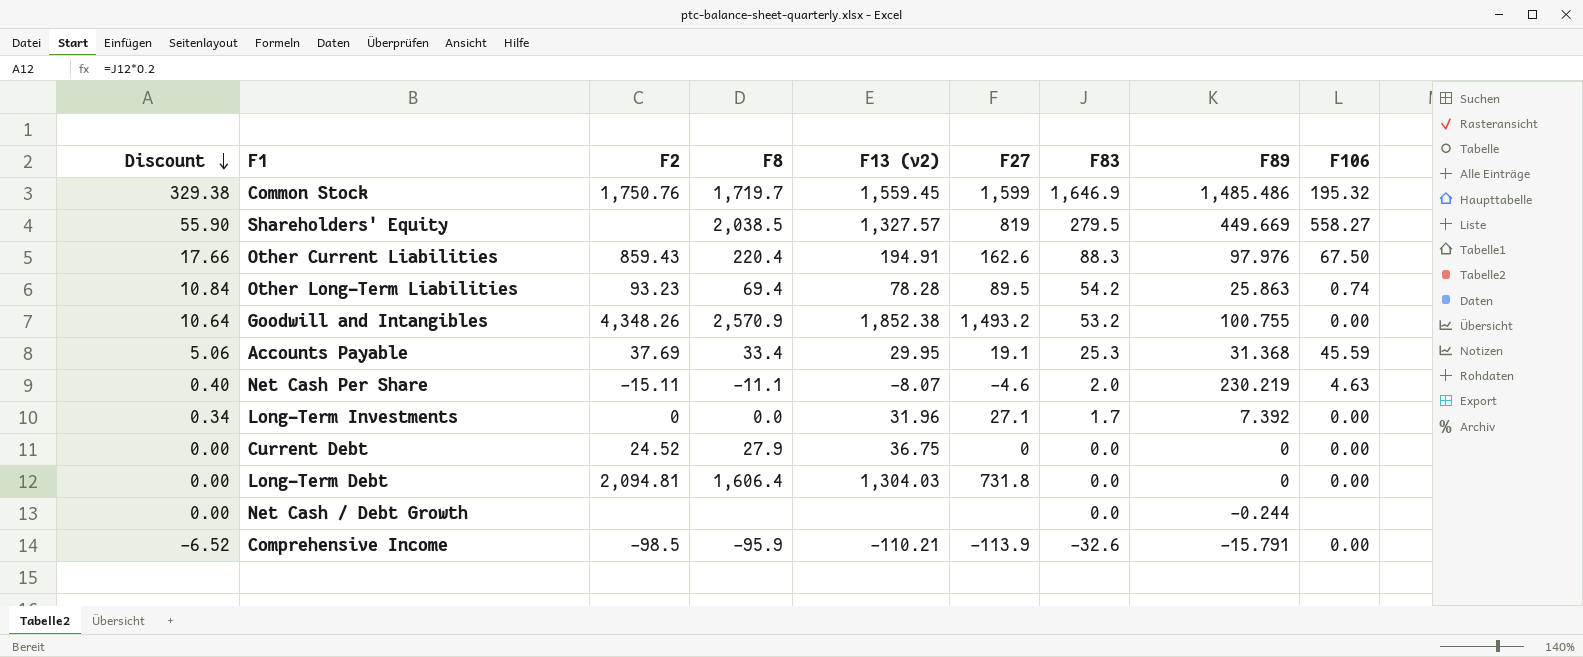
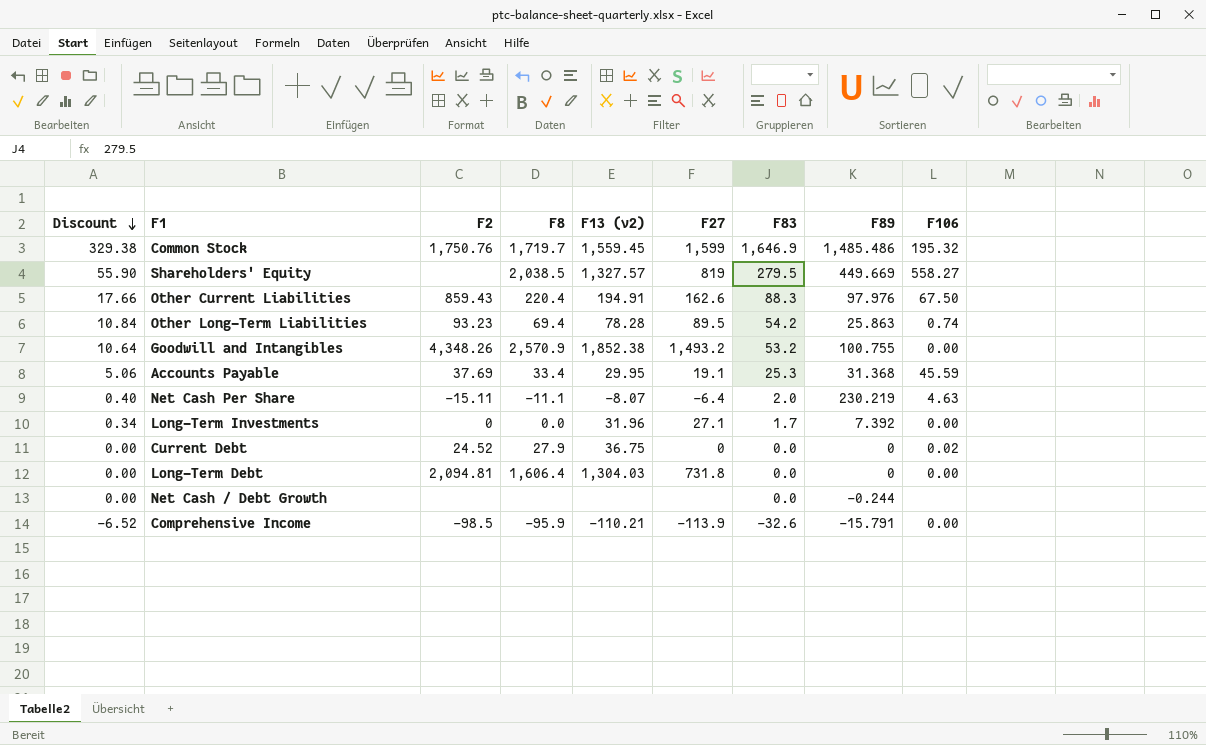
Net Cash Per Share | F27: -4.6 -> -6.4
Current Debt | F106: 0.00 -> 0.02

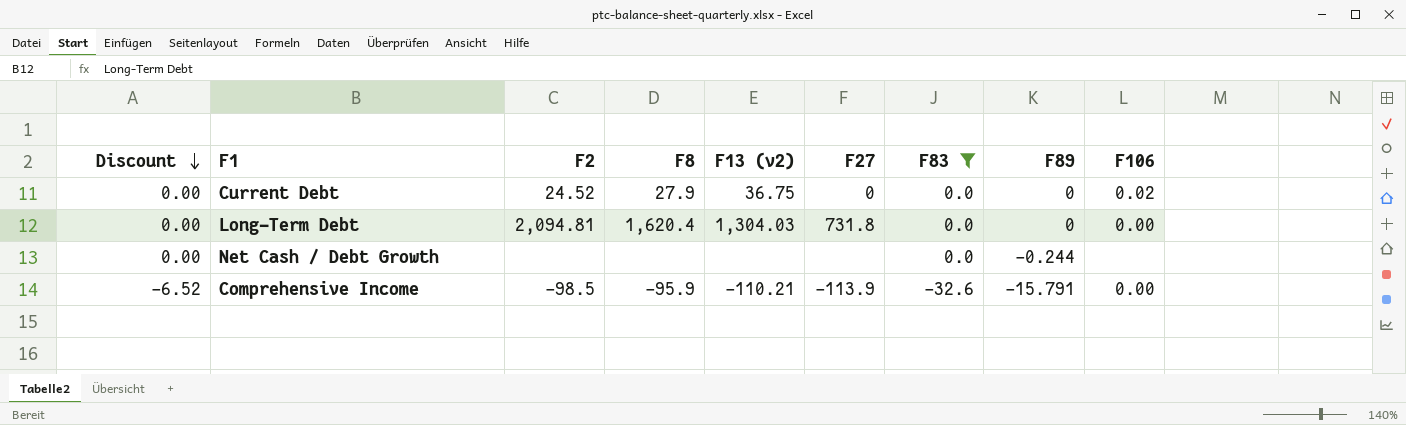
filter: none -> F83 <= 0.0
Long-Term Debt | F8: 1,606.4 -> 1,620.4

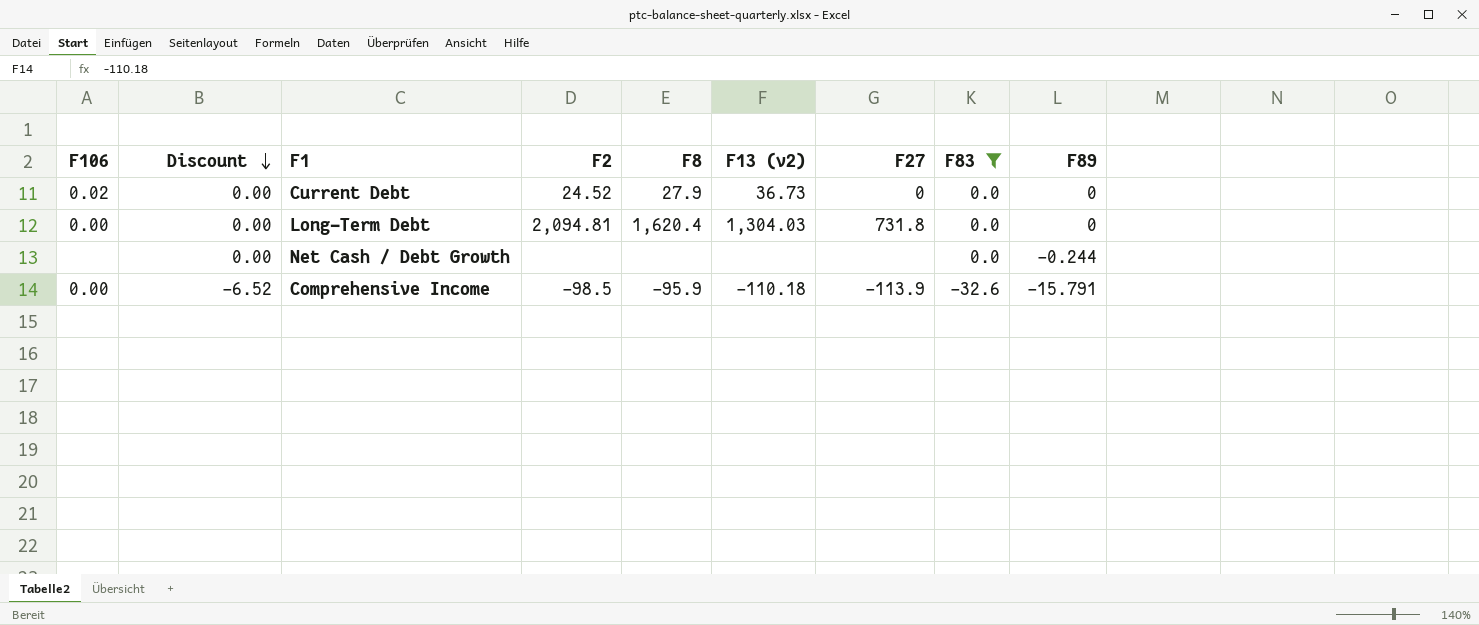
column F106 | position: 9 -> 1
Current Debt | F13 (v2): 36.75 -> 36.73
Comprehensive Income | F13 (v2): -110.21 -> -110.18

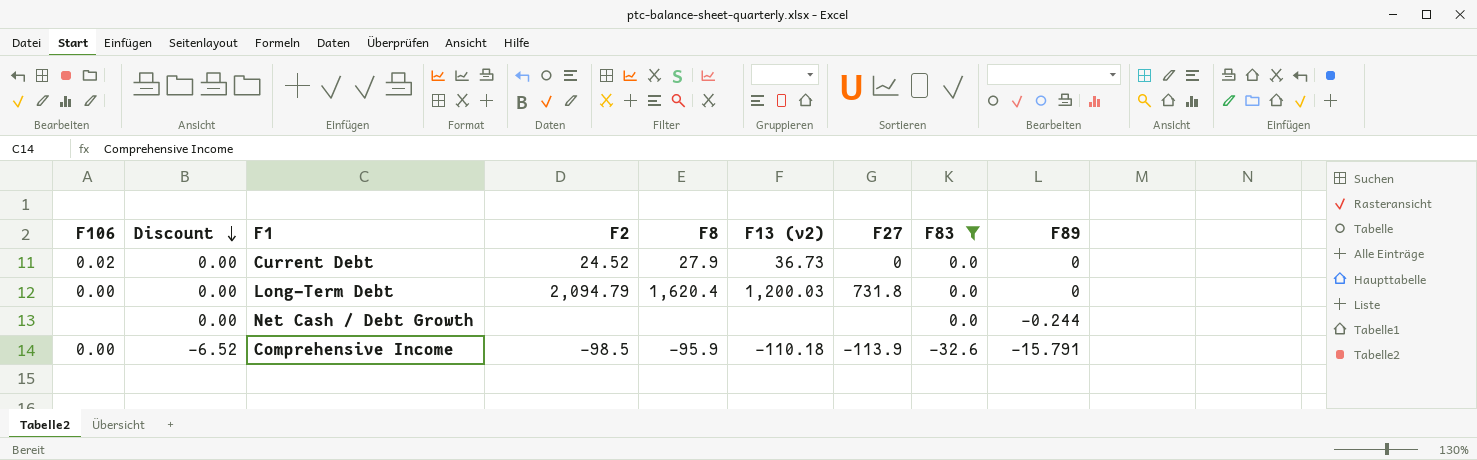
Long-Term Debt | F2: 2,094.81 -> 2,094.79
Long-Term Debt | F13 (v2): 1,304.03 -> 1,200.03

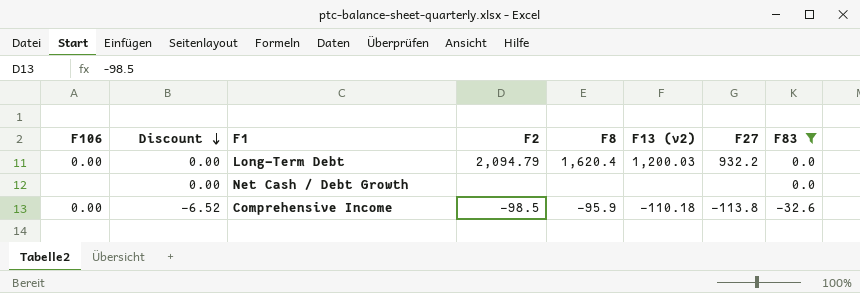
column F89 | position: 9 -> none
row Current Debt: 0.02 | 0.00 | 24.52 | 27.9 | 36.73 | 0 | 0.0 | 0 -> none
Long-Term Debt | F27: 731.8 -> 932.2
Comprehensive Income | F27: -113.9 -> -113.8

